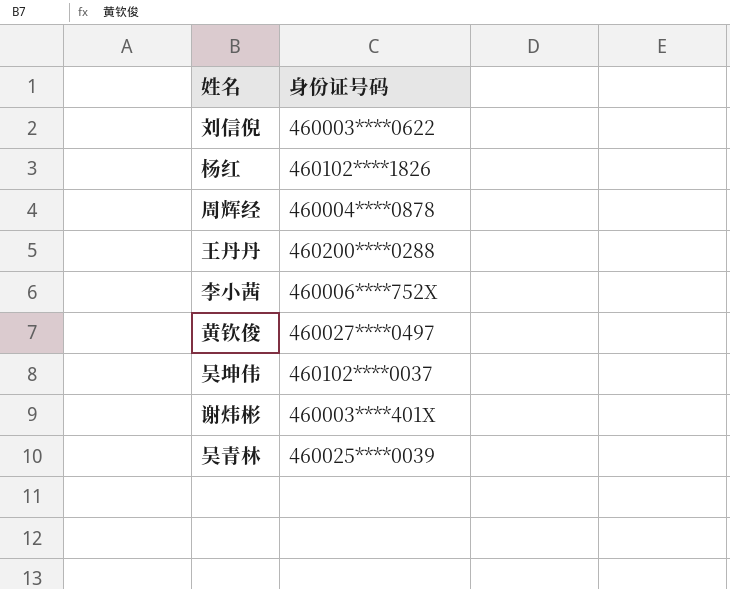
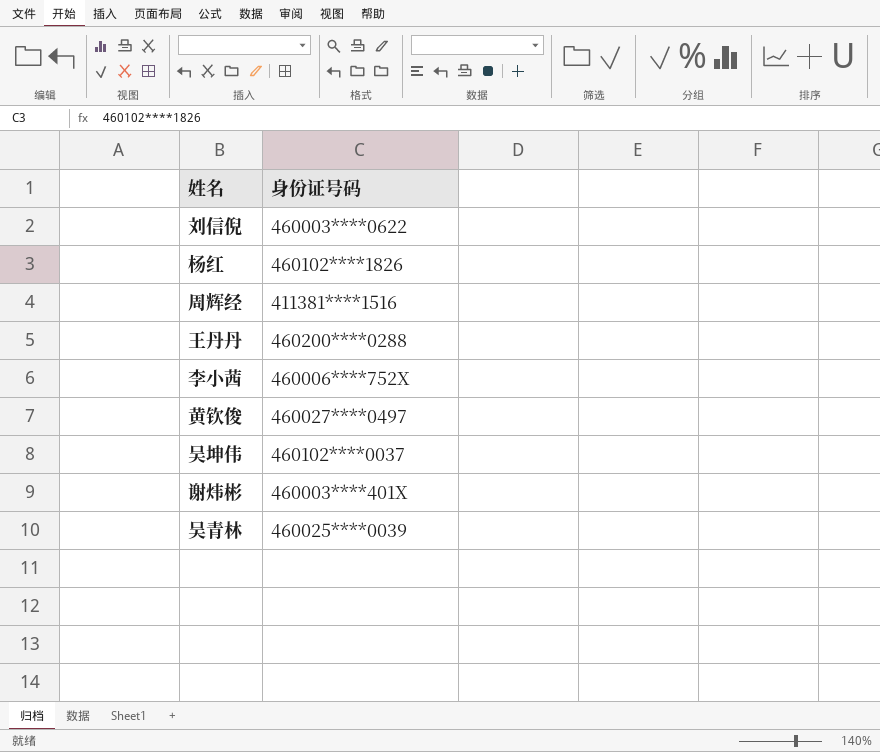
周辉经 | 身份证号码: 460004****0878 -> 411381****1516

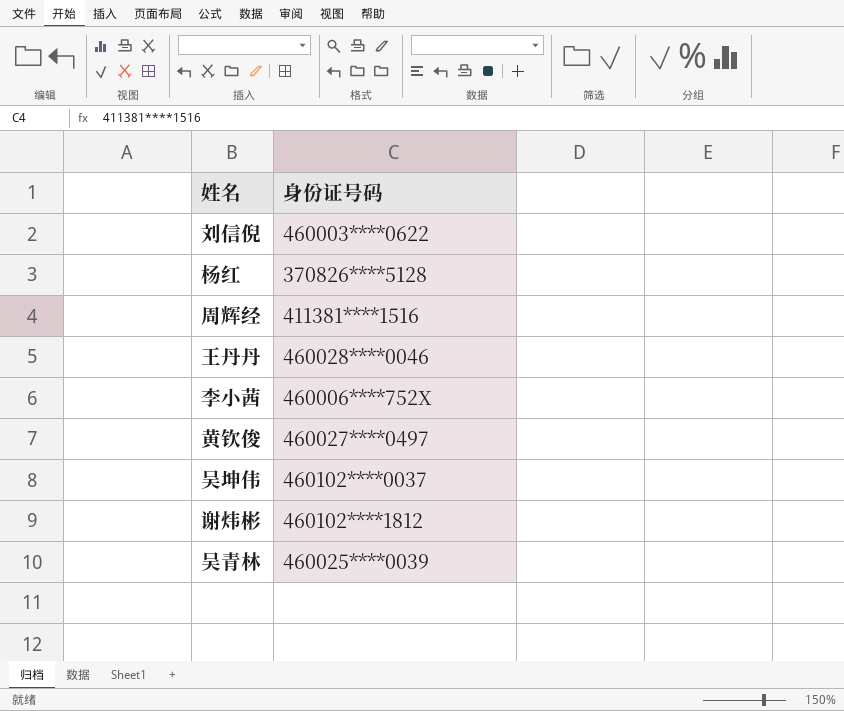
杨红 | 身份证号码: 460102****1826 -> 370826****5128
王丹丹 | 身份证号码: 460200****0288 -> 460028****0046
谢炜彬 | 身份证号码: 460003****401X -> 460102****1812

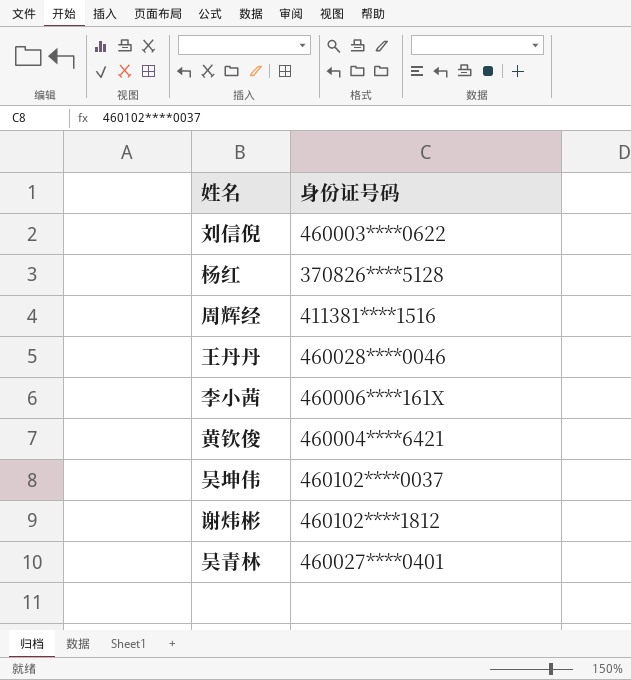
李小茜 | 身份证号码: 460006****752X -> 460006****161X
黄钦俊 | 身份证号码: 460027****0497 -> 460004****6421
吴青林 | 身份证号码: 460025****0039 -> 460027****0401

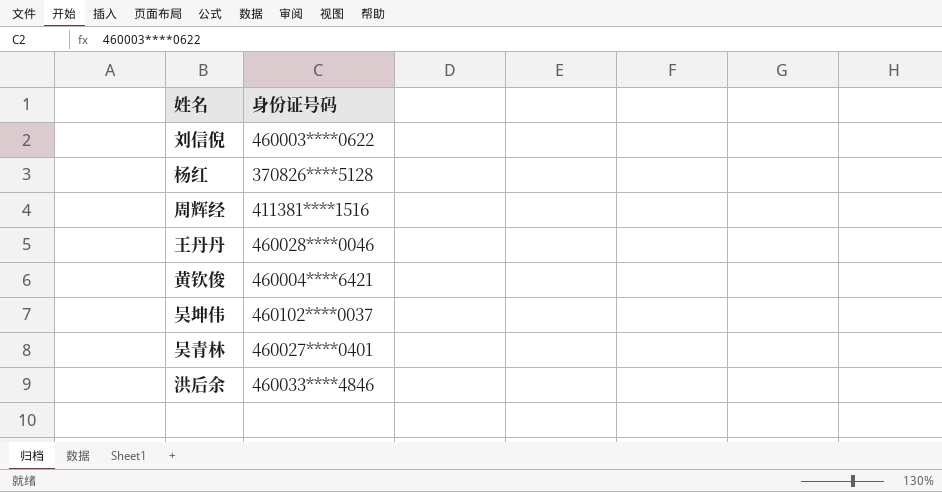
row 李小茜: 460006****161X -> none
row 谢炜彬: 460102****1812 -> none
row 洪后余: none -> 460033****4846

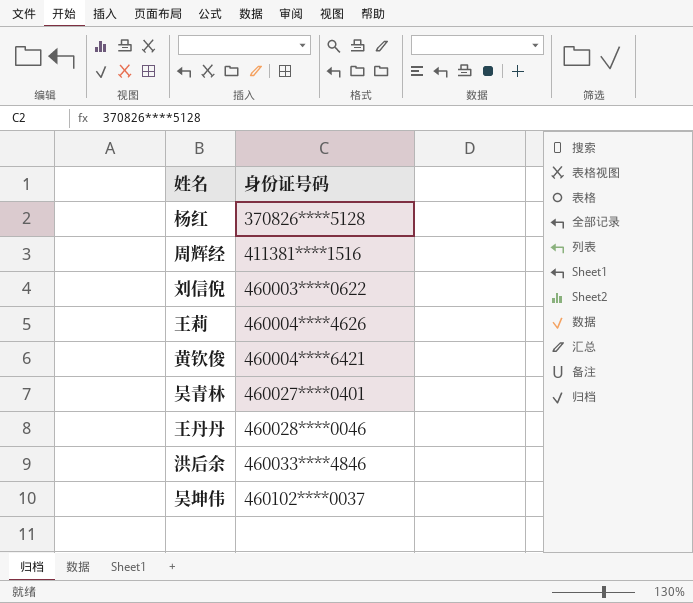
row order: none -> 身份证号码 ascending
row 王莉: none -> 460004****4626

